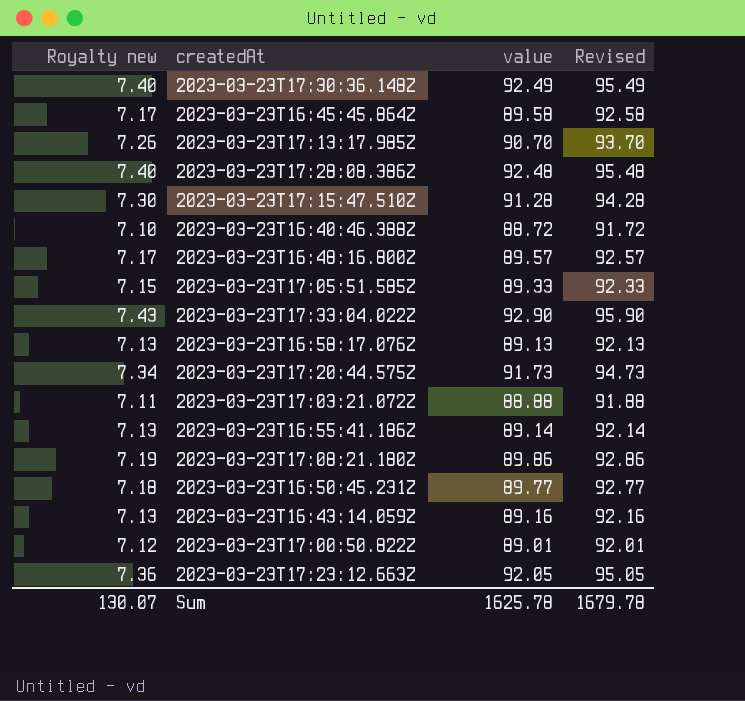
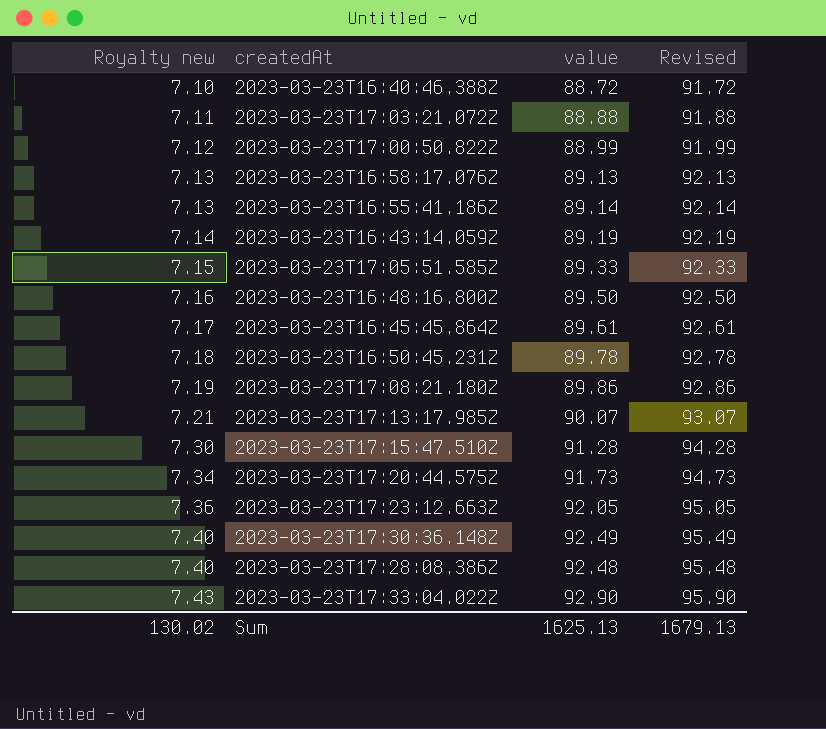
row order: none -> Royalty new ascending
2023-03-23T17:00:50.822Z | value: 89.01 -> 88.99
2023-03-23T17:00:50.822Z | Revised: 92.01 -> 91.99
2023-03-23T16:43:14.059Z | Royalty new: 7.13 -> 7.14
2023-03-23T16:43:14.059Z | value: 89.16 -> 89.19
2023-03-23T16:43:14.059Z | Revised: 92.16 -> 92.19
2023-03-23T16:48:16.800Z | Royalty new: 7.17 -> 7.16
2023-03-23T16:48:16.800Z | value: 89.57 -> 89.50
2023-03-23T16:48:16.800Z | Revised: 92.57 -> 92.50
2023-03-23T16:45:45.864Z | value: 89.58 -> 89.61
2023-03-23T16:45:45.864Z | Revised: 92.58 -> 92.61
2023-03-23T16:50:45.231Z | value: 89.77 -> 89.78
2023-03-23T16:50:45.231Z | Revised: 92.77 -> 92.78
2023-03-23T17:13:17.985Z | Royalty new: 7.26 -> 7.21
2023-03-23T17:13:17.985Z | value: 90.70 -> 90.07
2023-03-23T17:13:17.985Z | Revised: 93.70 -> 93.07
Sum | Royalty new: 130.07 -> 130.02
Sum | value: 1625.78 -> 1625.13
Sum | Revised: 1679.78 -> 1679.13

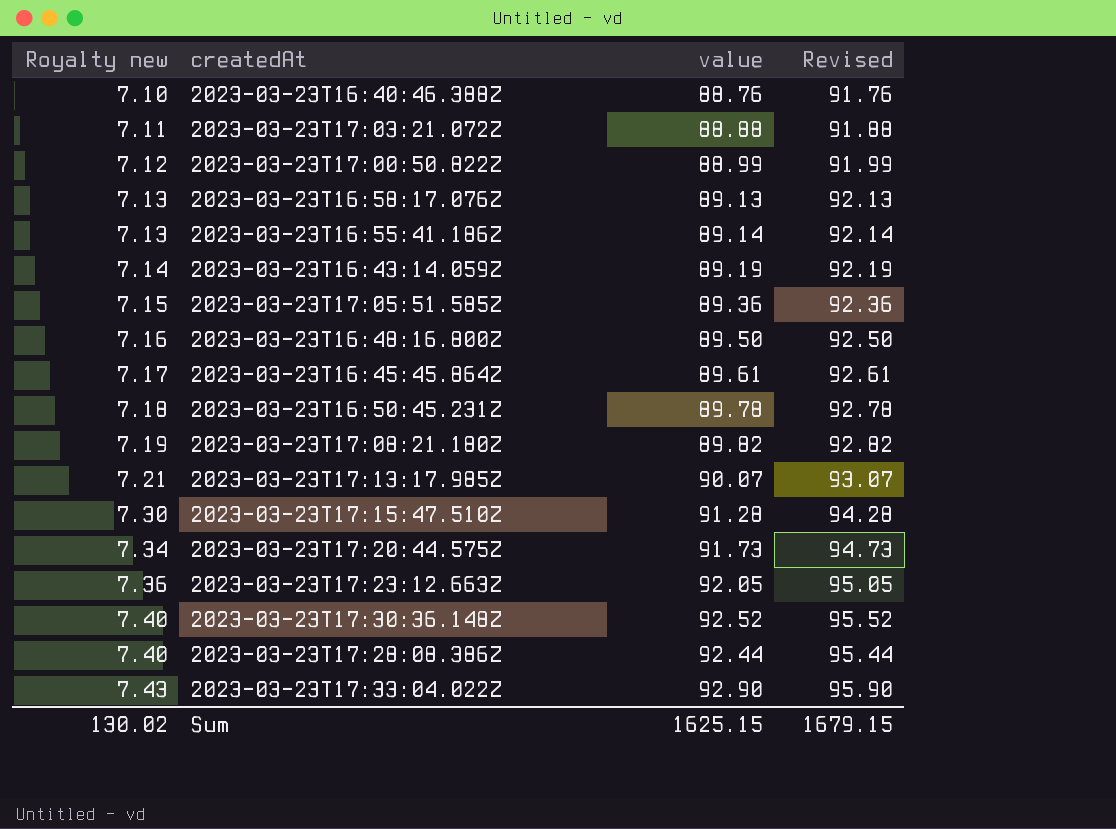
2023-03-23T16:40:46.388Z | value: 88.72 -> 88.76
2023-03-23T16:40:46.388Z | Revised: 91.72 -> 91.76
2023-03-23T17:05:51.585Z | value: 89.33 -> 89.36
2023-03-23T17:05:51.585Z | Revised: 92.33 -> 92.36
2023-03-23T17:08:21.180Z | value: 89.86 -> 89.82
2023-03-23T17:08:21.180Z | Revised: 92.86 -> 92.82
2023-03-23T17:30:36.148Z | value: 92.49 -> 92.52
2023-03-23T17:30:36.148Z | Revised: 95.49 -> 95.52
2023-03-23T17:28:08.386Z | value: 92.48 -> 92.44
2023-03-23T17:28:08.386Z | Revised: 95.48 -> 95.44
Sum | value: 1625.13 -> 1625.15
Sum | Revised: 1679.13 -> 1679.15

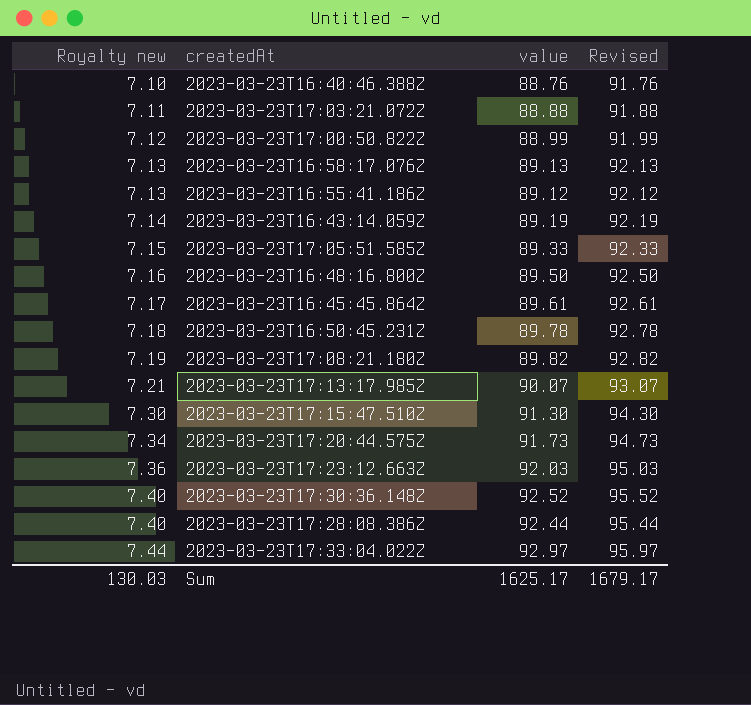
2023-03-23T16:55:41.186Z | value: 89.14 -> 89.12
2023-03-23T16:55:41.186Z | Revised: 92.14 -> 92.12
2023-03-23T17:05:51.585Z | value: 89.36 -> 89.33
2023-03-23T17:05:51.585Z | Revised: 92.36 -> 92.33
2023-03-23T17:15:47.510Z | value: 91.28 -> 91.30
2023-03-23T17:15:47.510Z | Revised: 94.28 -> 94.30
2023-03-23T17:23:12.663Z | value: 92.05 -> 92.03
2023-03-23T17:23:12.663Z | Revised: 95.05 -> 95.03
2023-03-23T17:33:04.022Z | Royalty new: 7.43 -> 7.44
2023-03-23T17:33:04.022Z | value: 92.90 -> 92.97
2023-03-23T17:33:04.022Z | Revised: 95.90 -> 95.97
Sum | Royalty new: 130.02 -> 130.03
Sum | value: 1625.15 -> 1625.17
Sum | Revised: 1679.15 -> 1679.17

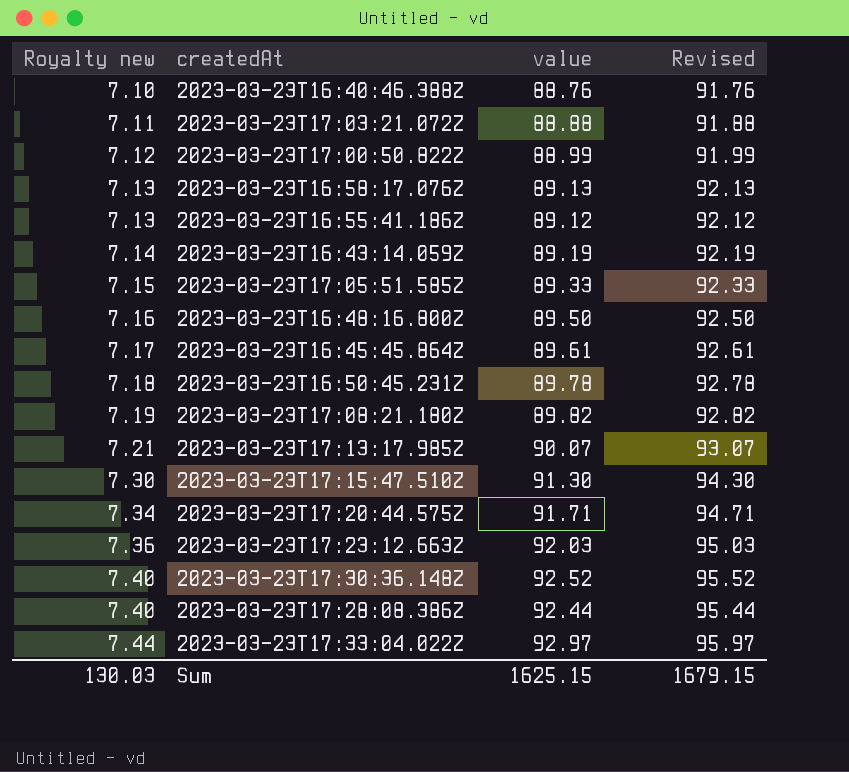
2023-03-23T17:20:44.575Z | value: 91.73 -> 91.71
2023-03-23T17:20:44.575Z | Revised: 94.73 -> 94.71
Sum | value: 1625.17 -> 1625.15
Sum | Revised: 1679.17 -> 1679.15

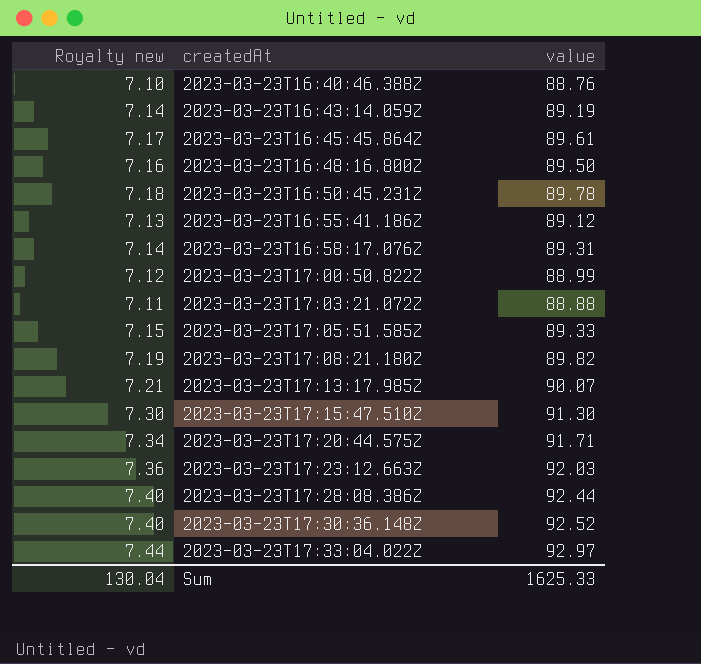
row order: Royalty new ascending -> createdAt ascending
column Revised | formula: [value] + 3 -> none
2023-03-23T16:58:17.076Z | Royalty new: 7.13 -> 7.14
2023-03-23T16:58:17.076Z | value: 89.13 -> 89.31
Sum | Royalty new: 130.03 -> 130.04
Sum | value: 1625.15 -> 1625.33

